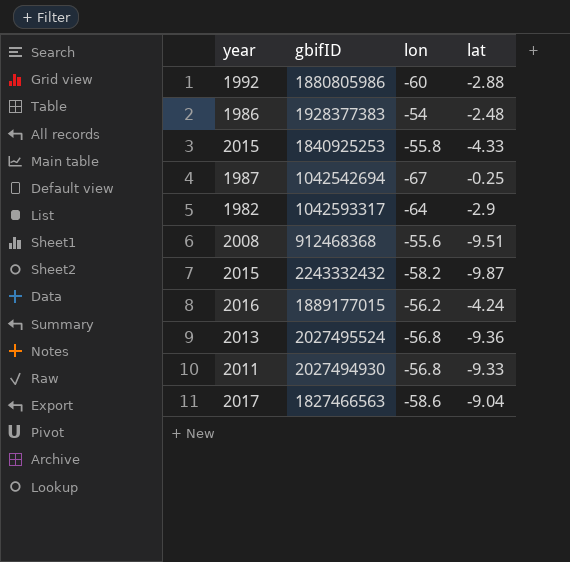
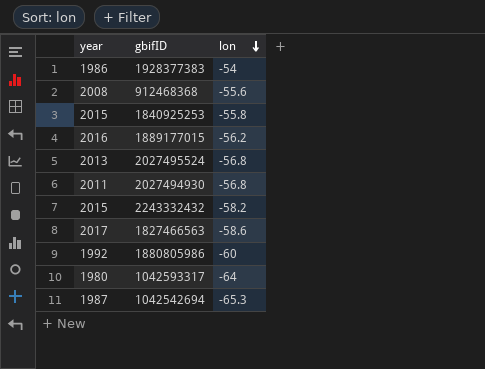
row order: none -> lon descending
column lat | position: 4 -> none
1042593317 | year: 1982 -> 1980
1042542694 | lon: -67 -> -65.3

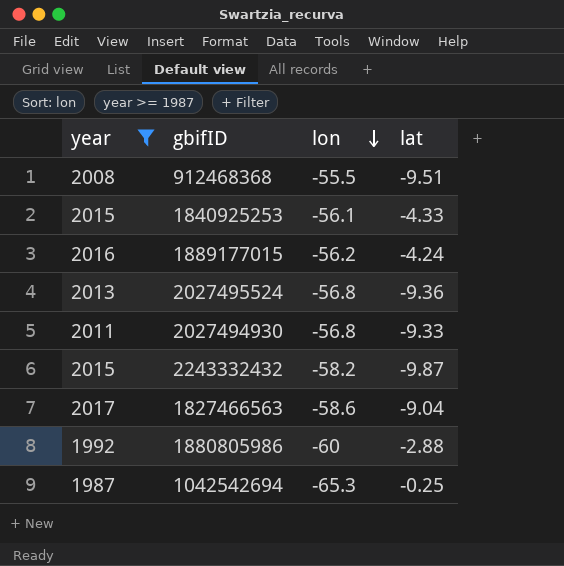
filter: none -> year >= 1987
column lat | position: none -> 4
912468368 | lon: -55.6 -> -55.5
1840925253 | lon: -55.8 -> -56.1

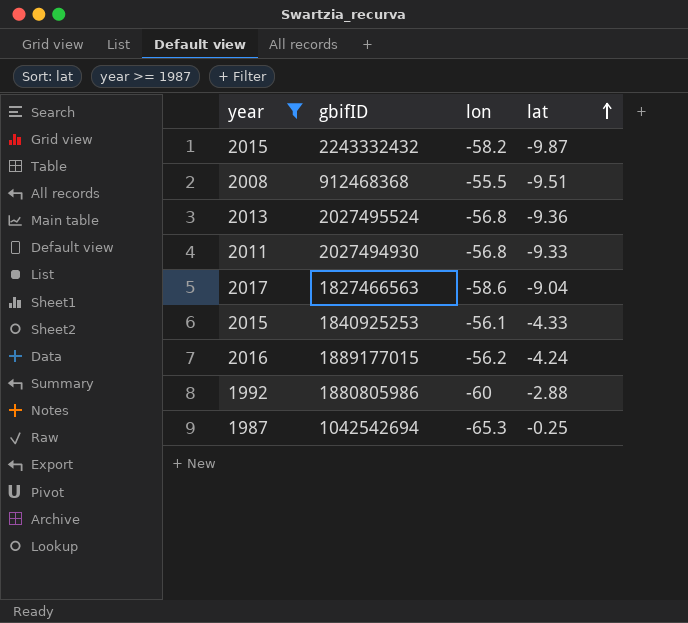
row order: lon descending -> lat ascending

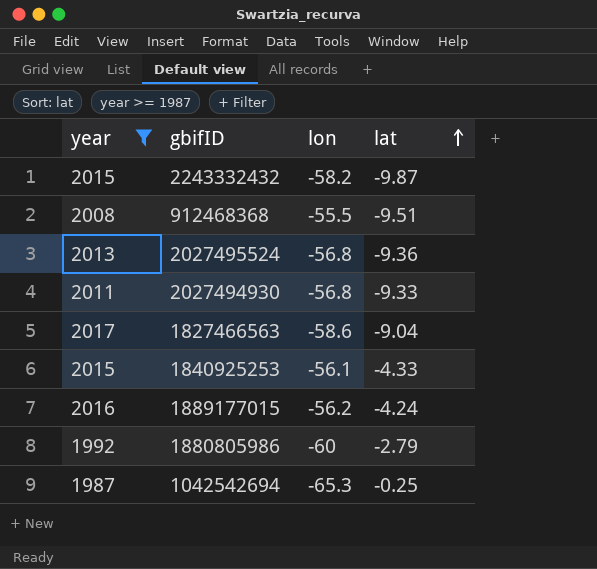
1880805986 | lat: -2.88 -> -2.79

